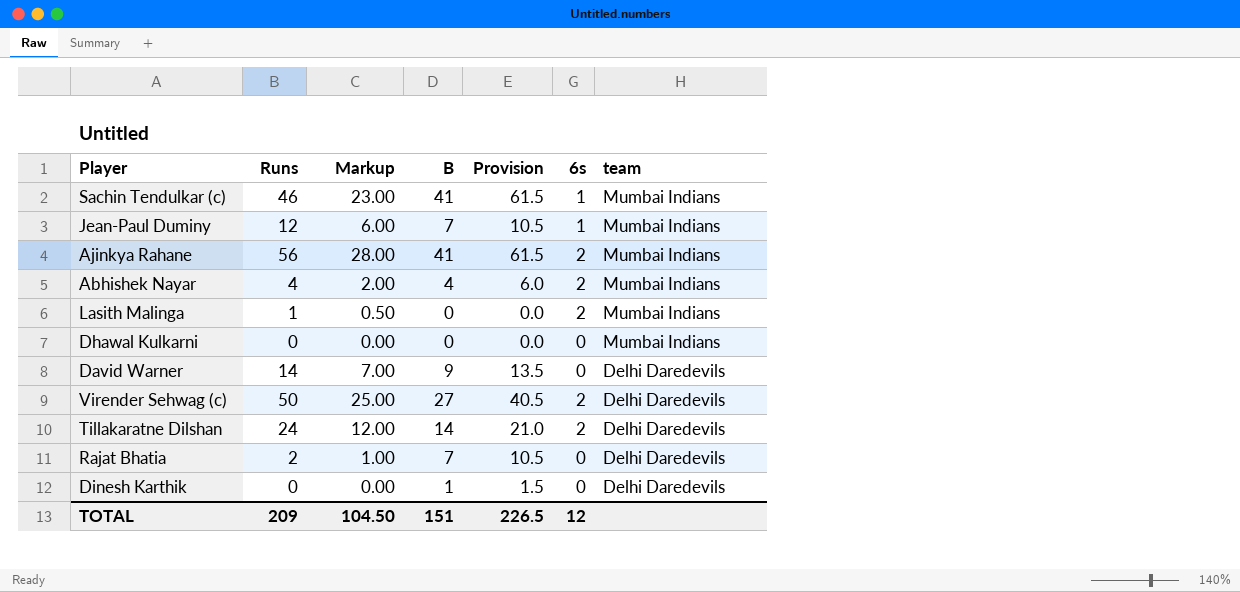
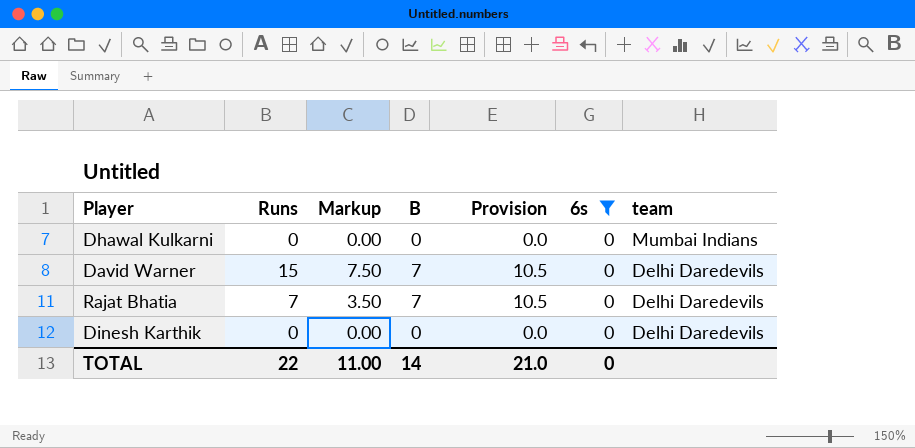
filter: none -> 6s = 0
David Warner | Runs: 14 -> 15
David Warner | Markup: 7.00 -> 7.50
David Warner | B: 9 -> 7
David Warner | Provision: 13.5 -> 10.5
Rajat Bhatia | Runs: 2 -> 7
Rajat Bhatia | Markup: 1.00 -> 3.50
Dinesh Karthik | B: 1 -> 0
Dinesh Karthik | Provision: 1.5 -> 0.0
TOTAL | Runs: 209 -> 22
TOTAL | Markup: 104.50 -> 11.00
TOTAL | B: 151 -> 14
TOTAL | Provision: 226.5 -> 21.0
TOTAL | 6s: 12 -> 0

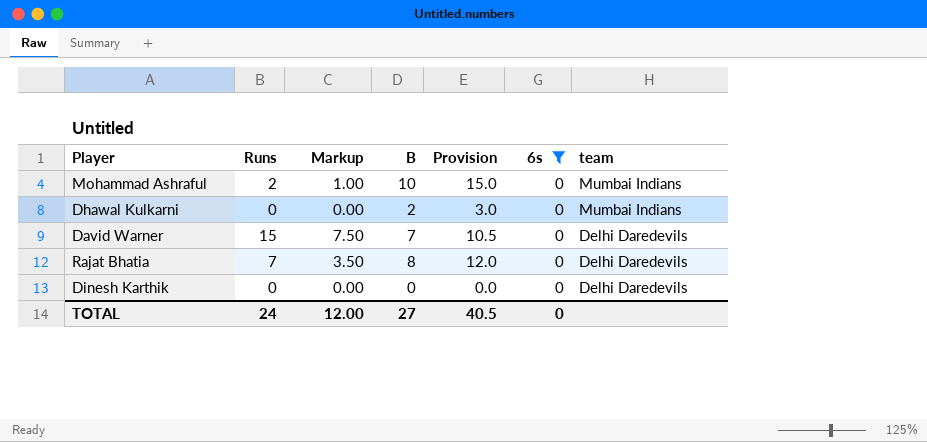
row Mohammad Ashraful: none -> 2 | 1.00 | 10 | 15.0 | 0 | Mumbai Indians
Dhawal Kulkarni | B: 0 -> 2
Dhawal Kulkarni | Provision: 0.0 -> 3.0
Rajat Bhatia | B: 7 -> 8
Rajat Bhatia | Provision: 10.5 -> 12.0
TOTAL | Runs: 22 -> 24
TOTAL | Markup: 11.00 -> 12.00
TOTAL | B: 14 -> 27
TOTAL | Provision: 21.0 -> 40.5

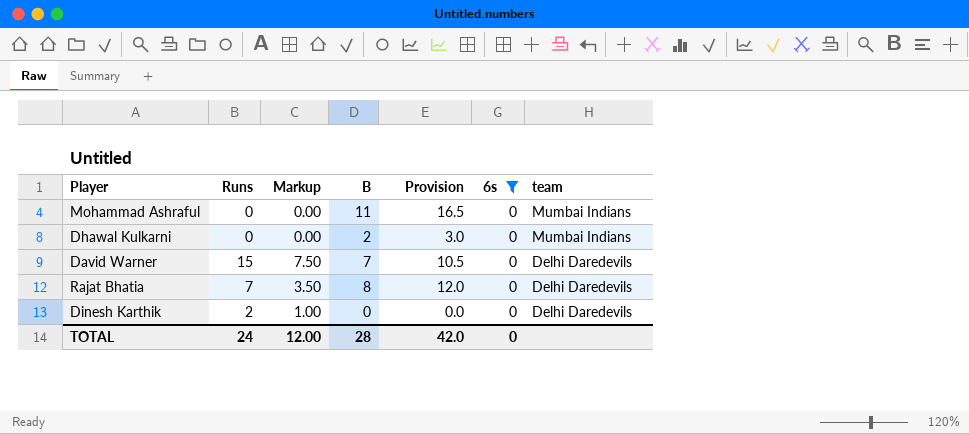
Mohammad Ashraful | Runs: 2 -> 0
Mohammad Ashraful | Markup: 1.00 -> 0.00
Mohammad Ashraful | B: 10 -> 11
Mohammad Ashraful | Provision: 15.0 -> 16.5
Dinesh Karthik | Runs: 0 -> 2
Dinesh Karthik | Markup: 0.00 -> 1.00
TOTAL | B: 27 -> 28
TOTAL | Provision: 40.5 -> 42.0

